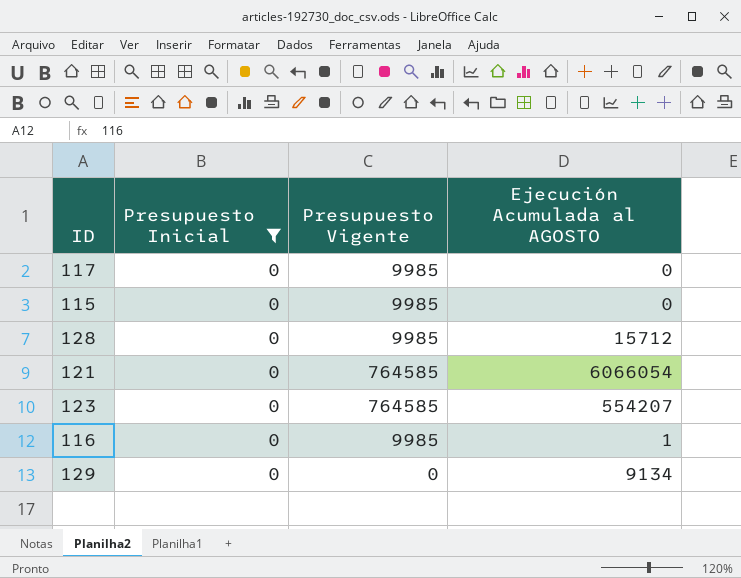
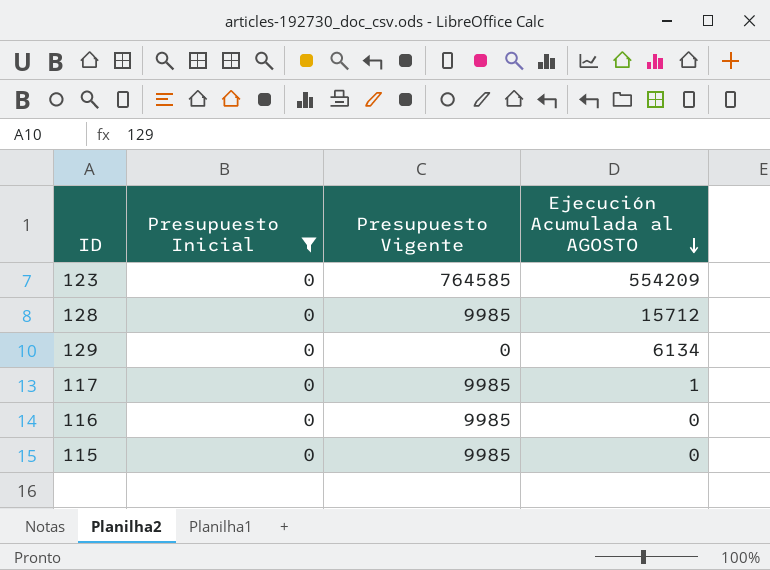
row order: none -> Ejecución Acumulada al AGOSTO descending
row 121: 0 | 764585 | 6066054 -> none
123 | Ejecución Acumulada al AGOSTO: 554207 -> 554209
129 | Ejecución Acumulada al AGOSTO: 9134 -> 6134
117 | Ejecución Acumulada al AGOSTO: 0 -> 1
116 | Ejecución Acumulada al AGOSTO: 1 -> 0

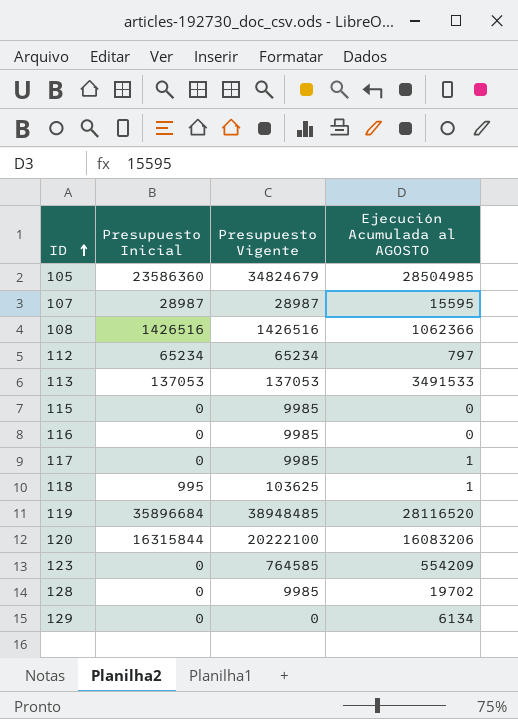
filter: Presupuesto Inicial = 0 -> none
row order: Ejecución Acumulada al AGOSTO descending -> ID ascending
128 | Ejecución Acumulada al AGOSTO: 15712 -> 19702

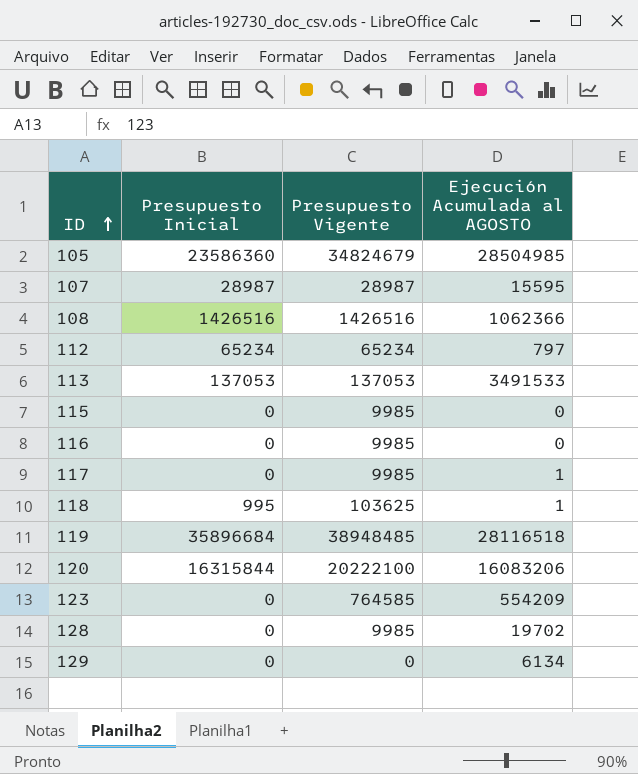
119 | Ejecución Acumulada al AGOSTO: 28116520 -> 28116518

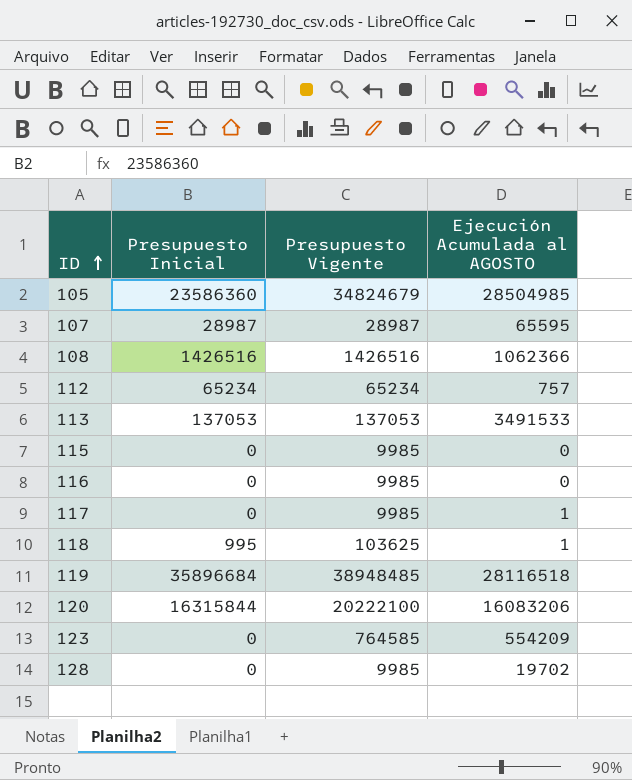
row 129: 0 | 0 | 6134 -> none
107 | Ejecución Acumulada al AGOSTO: 15595 -> 65595
112 | Ejecución Acumulada al AGOSTO: 797 -> 757

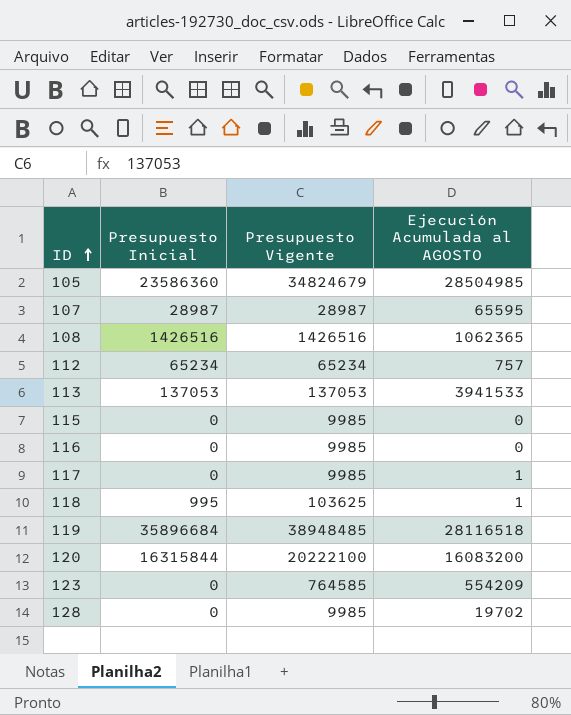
108 | Ejecución Acumulada al AGOSTO: 1062366 -> 1062365
113 | Ejecución Acumulada al AGOSTO: 3491533 -> 3941533
120 | Ejecución Acumulada al AGOSTO: 16083206 -> 16083200

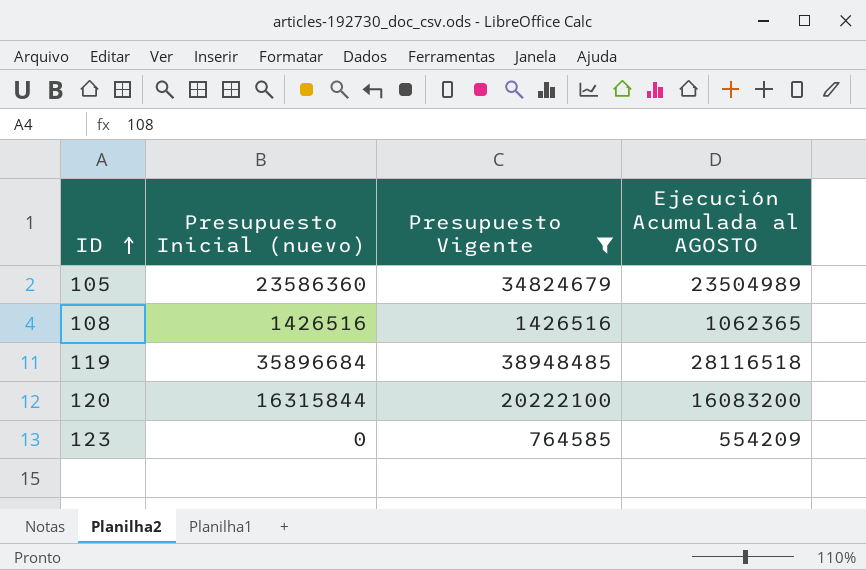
filter: none -> Presupuesto Vigente >= 764585
column name: Presupuesto Inicial -> Presupuesto Inicial (nuevo)
105 | Ejecución Acumulada al AGOSTO: 28504985 -> 23504989

